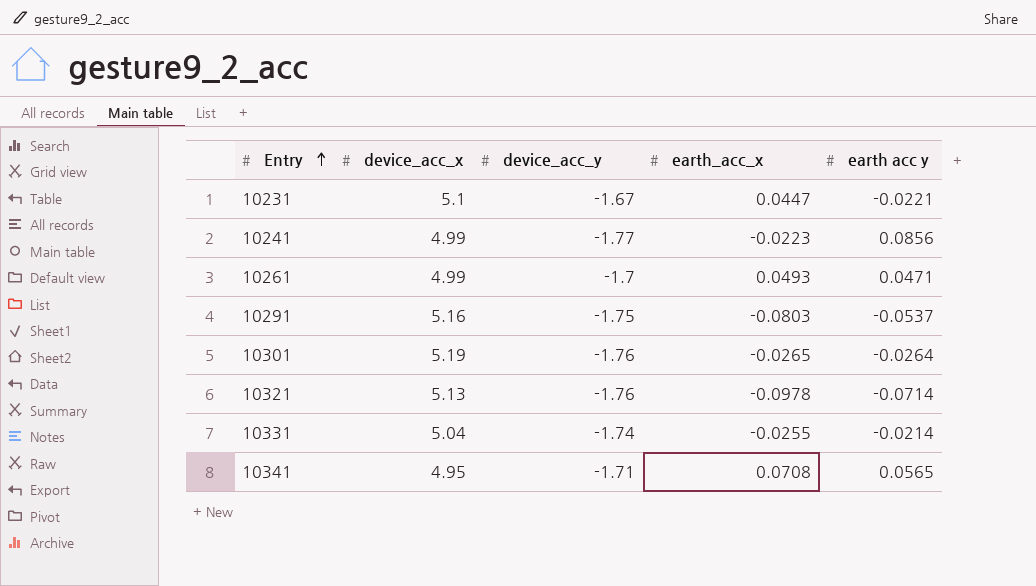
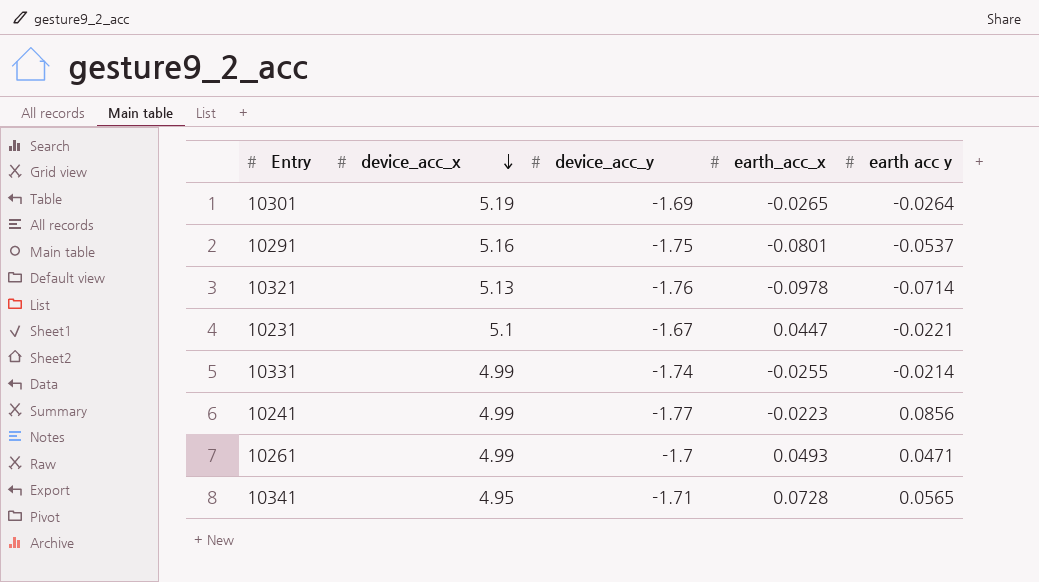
row order: Entry ascending -> device_acc_x descending
10301 | device_acc_y: -1.76 -> -1.69
10291 | earth_acc_x: -0.0803 -> -0.0801
10331 | device_acc_x: 5.04 -> 4.99
10341 | earth_acc_x: 0.0708 -> 0.0728

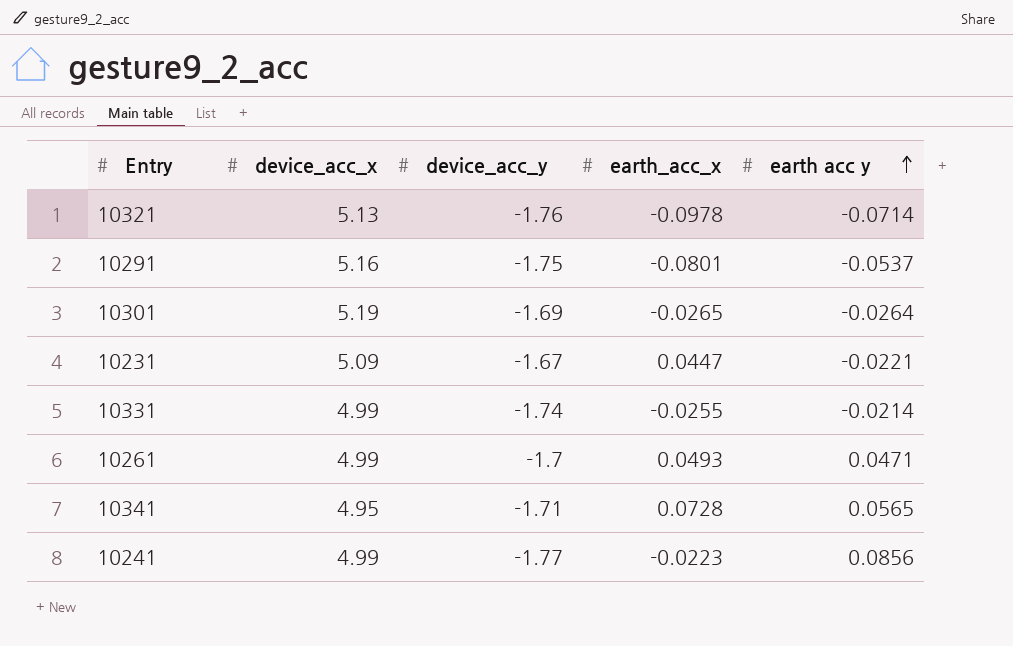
row order: device_acc_x descending -> earth acc y ascending
10231 | device_acc_x: 5.1 -> 5.09

